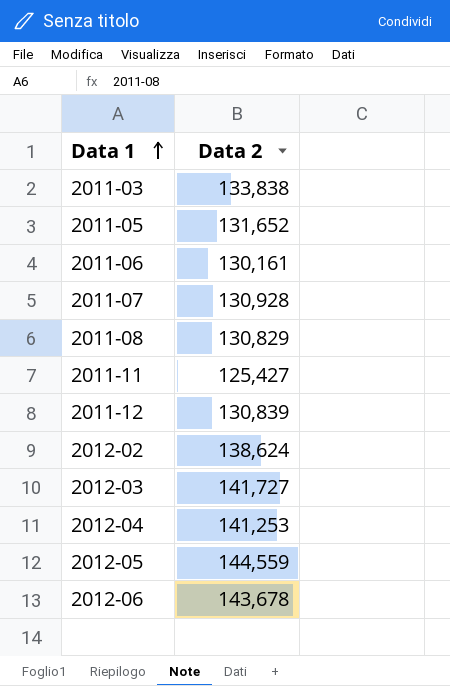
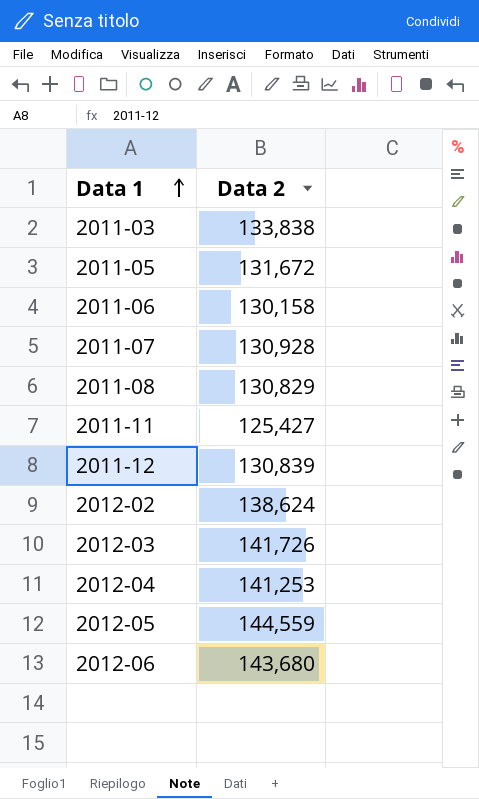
2011-05 | Data 2: 131,652 -> 131,672
2011-06 | Data 2: 130,161 -> 130,158
2012-03 | Data 2: 141,727 -> 141,726
2012-06 | Data 2: 143,678 -> 143,680

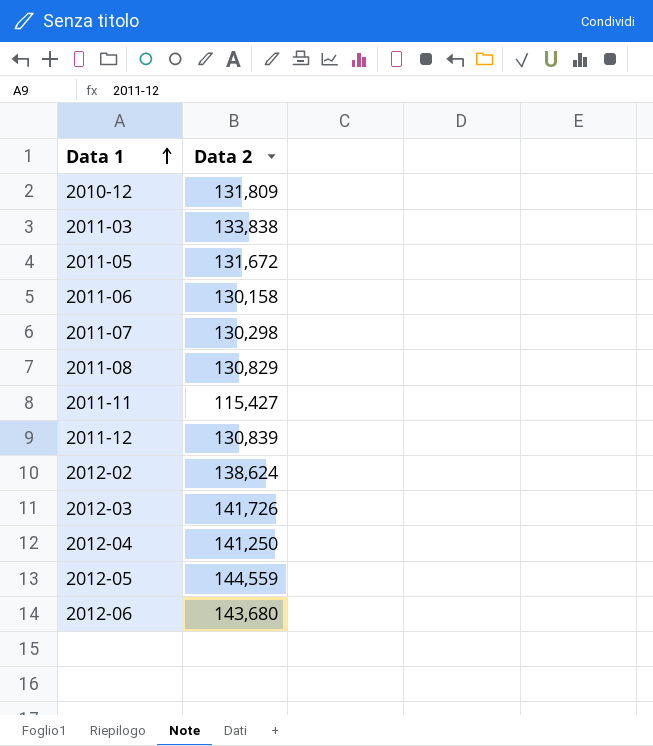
row 2010-12: none -> 131,809
2011-07 | Data 2: 130,928 -> 130,298
2011-11 | Data 2: 125,427 -> 115,427
2012-04 | Data 2: 141,253 -> 141,250

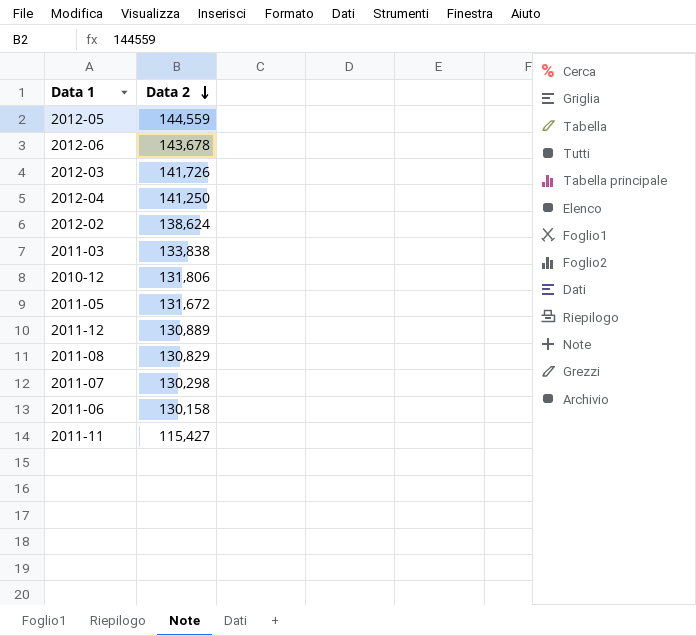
row order: Data 1 ascending -> Data 2 descending
2012-06 | Data 2: 143,680 -> 143,678
2010-12 | Data 2: 131,809 -> 131,806
2011-12 | Data 2: 130,839 -> 130,889

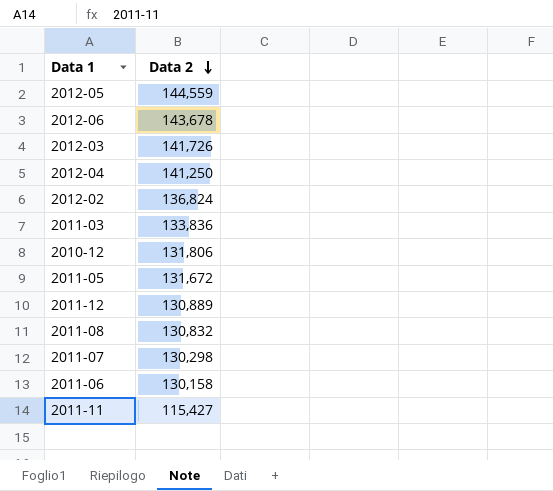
2012-02 | Data 2: 138,624 -> 136,824
2011-03 | Data 2: 133,838 -> 133,836
2011-08 | Data 2: 130,829 -> 130,832

